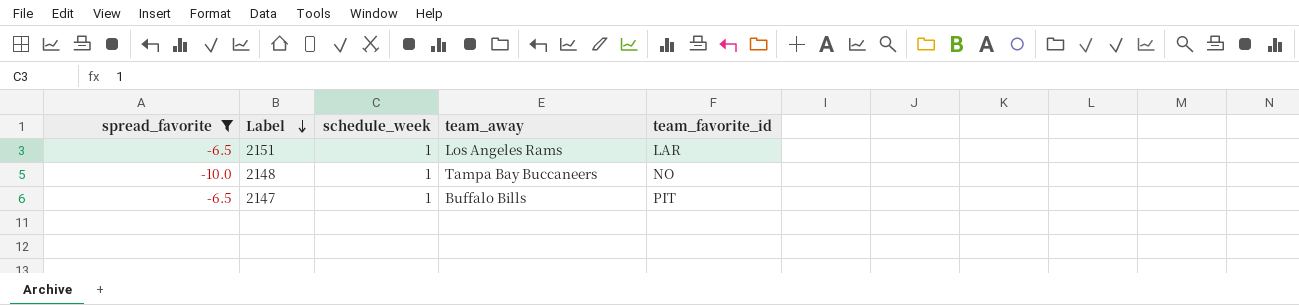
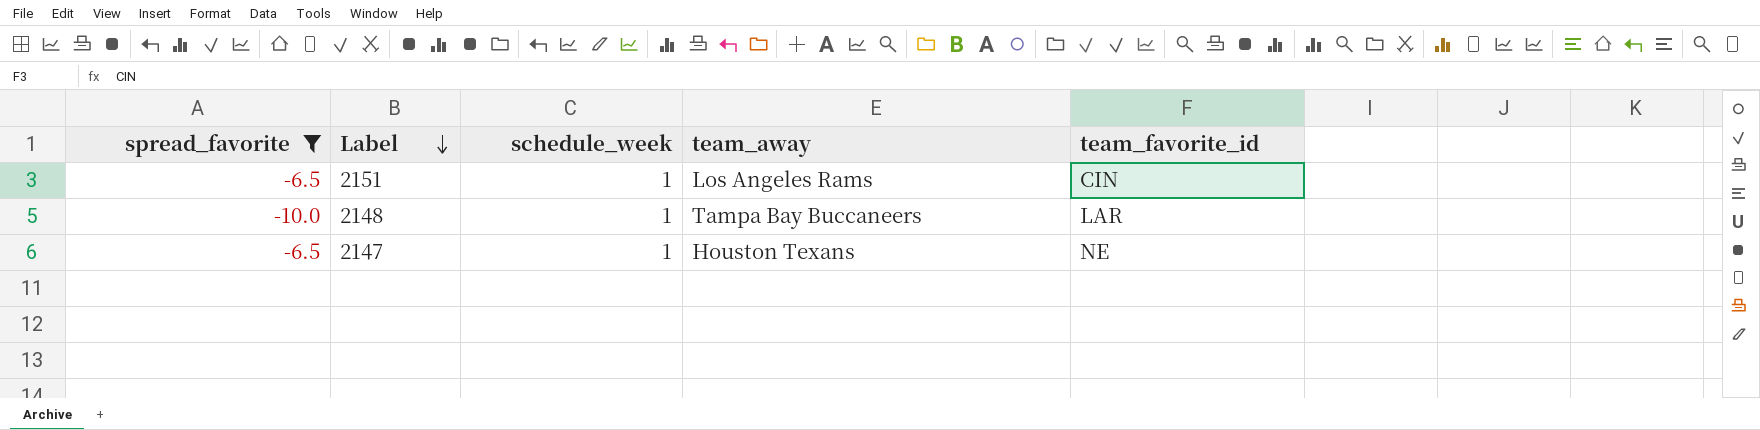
2151 | team_favorite_id: LAR -> CIN
2148 | team_favorite_id: NO -> LAR
2147 | team_away: Buffalo Bills -> Houston Texans
2147 | team_favorite_id: PIT -> NE

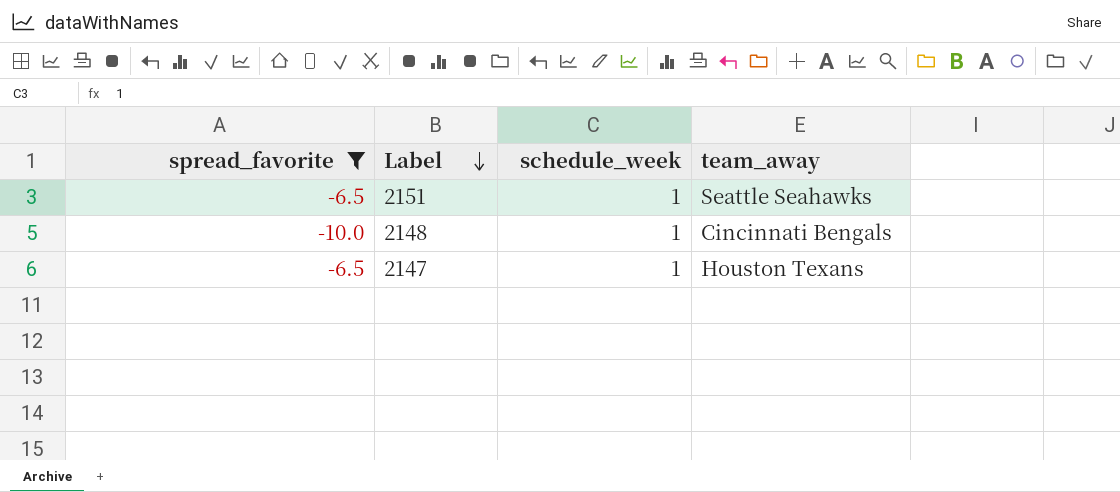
column team_favorite_id | position: 5 -> none
2151 | team_away: Los Angeles Rams -> Seattle Seahawks
2148 | team_away: Tampa Bay Buccaneers -> Cincinnati Bengals

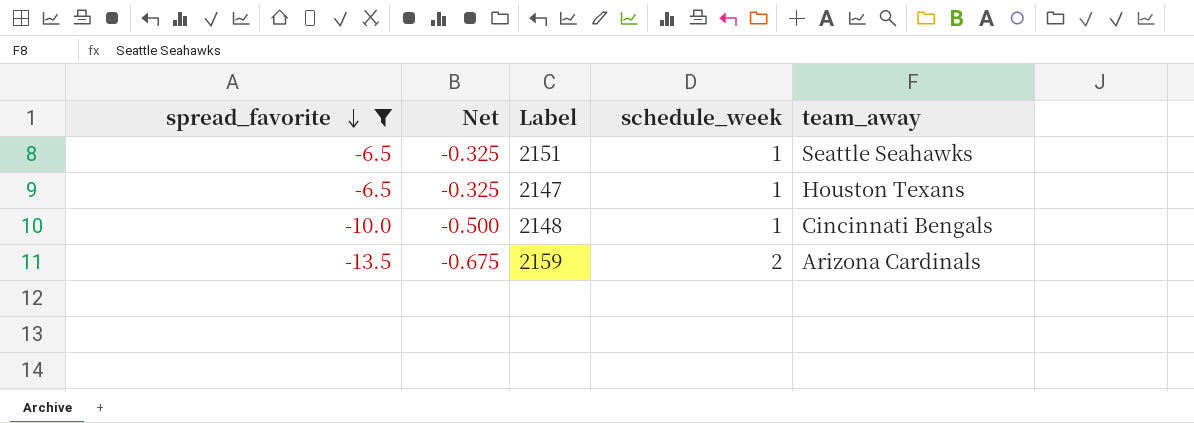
row order: Label descending -> spread_favorite descending
column Net | formula: none -> [spread_favorite] * 0.05
row 2159: none -> -13.5 | -0.675 | 2 | Arizona Cardinals

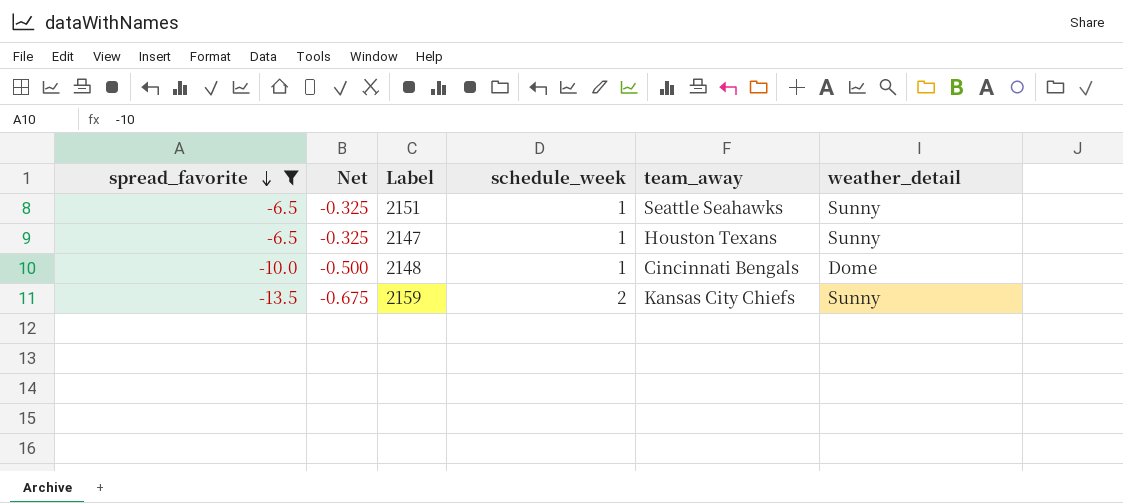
column weather_detail | position: none -> 6
2159 | team_away: Arizona Cardinals -> Kansas City Chiefs

